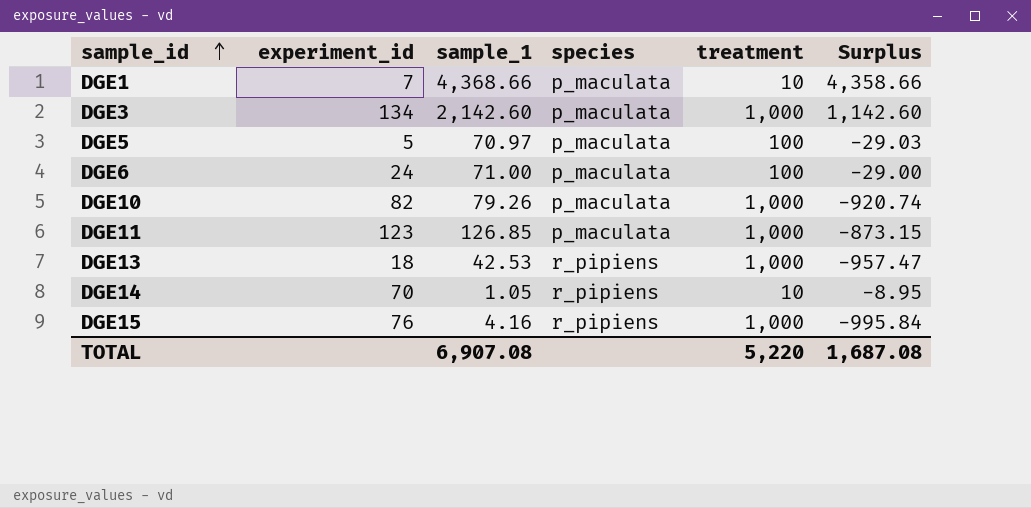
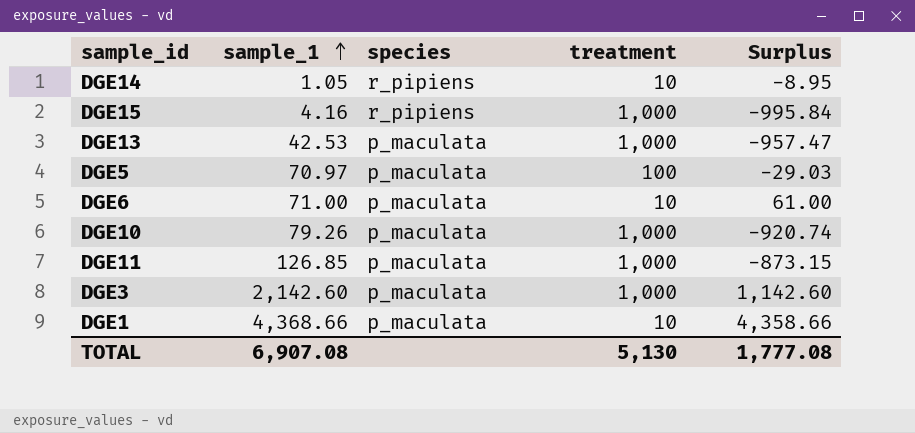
row order: sample_id ascending -> sample_1 ascending
column experiment_id | position: 2 -> none
DGE13 | species: r_pipiens -> p_maculata
DGE6 | treatment: 100 -> 10
DGE6 | Surplus: -29.00 -> 61.00
TOTAL | treatment: 5,220 -> 5,130
TOTAL | Surplus: 1,687.08 -> 1,777.08

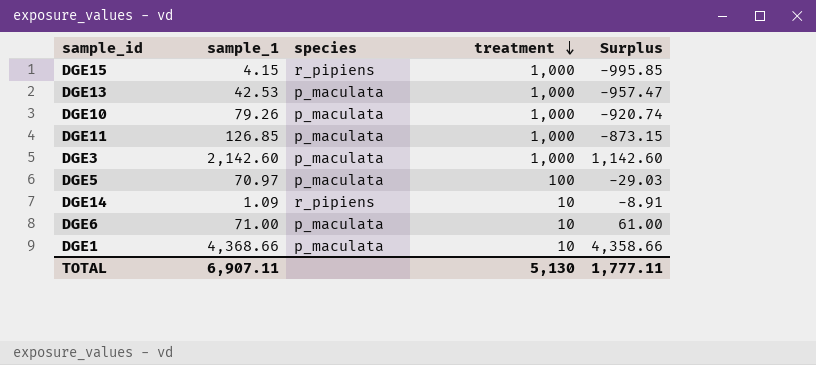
row order: sample_1 ascending -> treatment descending
DGE15 | sample_1: 4.16 -> 4.15
DGE15 | Surplus: -995.84 -> -995.85
DGE14 | sample_1: 1.05 -> 1.09
DGE14 | Surplus: -8.95 -> -8.91
TOTAL | sample_1: 6,907.08 -> 6,907.11
TOTAL | Surplus: 1,777.08 -> 1,777.11

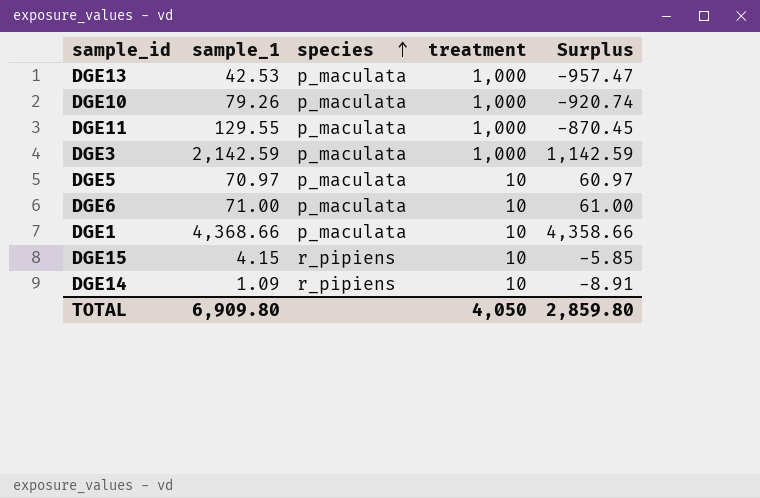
row order: treatment descending -> species ascending
DGE11 | sample_1: 126.85 -> 129.55
DGE11 | Surplus: -873.15 -> -870.45
DGE3 | sample_1: 2,142.60 -> 2,142.59
DGE3 | Surplus: 1,142.60 -> 1,142.59
DGE5 | treatment: 100 -> 10
DGE5 | Surplus: -29.03 -> 60.97
DGE15 | treatment: 1,000 -> 10
DGE15 | Surplus: -995.85 -> -5.85
TOTAL | sample_1: 6,907.11 -> 6,909.80
TOTAL | treatment: 5,130 -> 4,050
TOTAL | Surplus: 1,777.11 -> 2,859.80

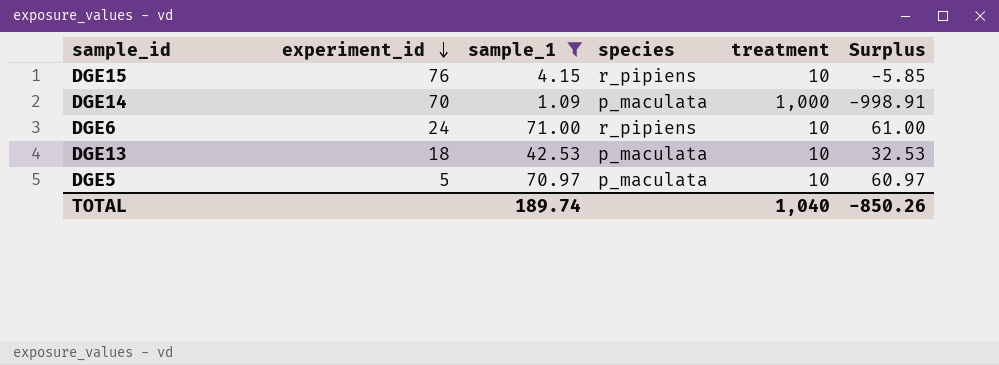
filter: none -> sample_1 <= 71.00
row order: species ascending -> experiment_id descending
column experiment_id | position: none -> 2
DGE14 | species: r_pipiens -> p_maculata
DGE14 | treatment: 10 -> 1,000
DGE14 | Surplus: -8.91 -> -998.91
DGE6 | species: p_maculata -> r_pipiens
DGE13 | treatment: 1,000 -> 10
DGE13 | Surplus: -957.47 -> 32.53
TOTAL | sample_1: 6,909.80 -> 189.74
TOTAL | treatment: 4,050 -> 1,040
TOTAL | Surplus: 2,859.80 -> -850.26

